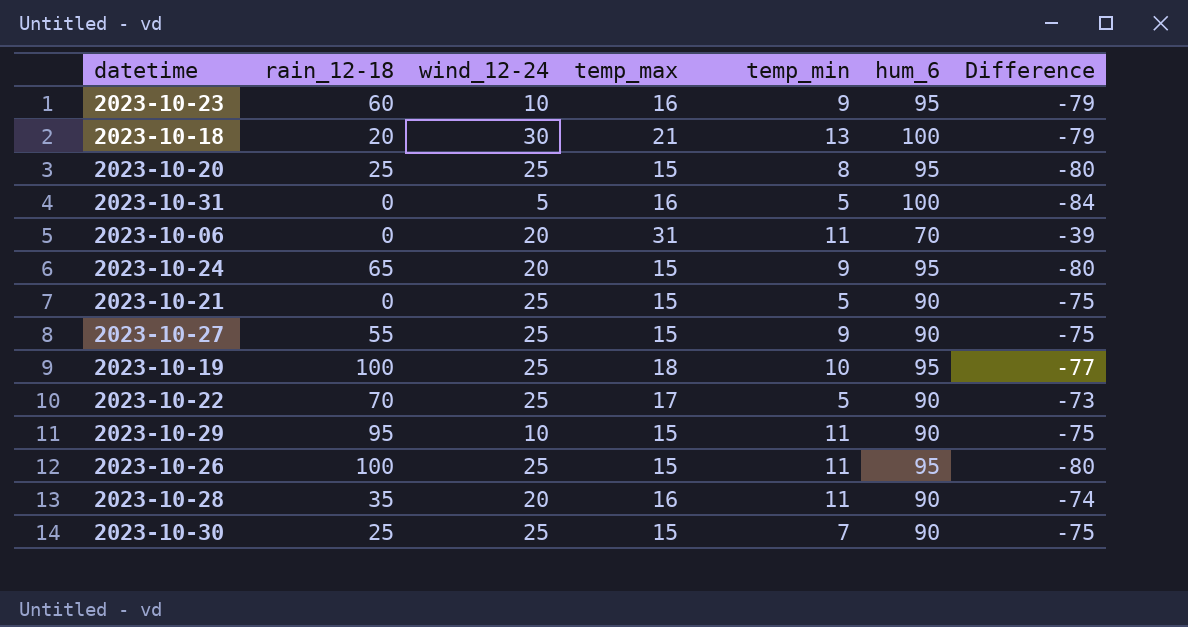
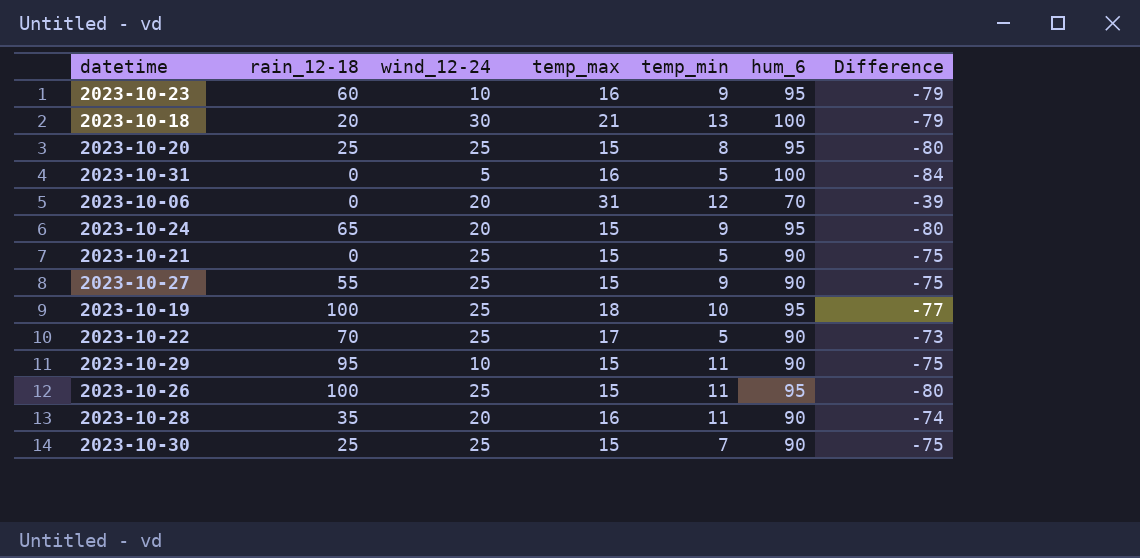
2023-10-06 | temp_min: 11 -> 12

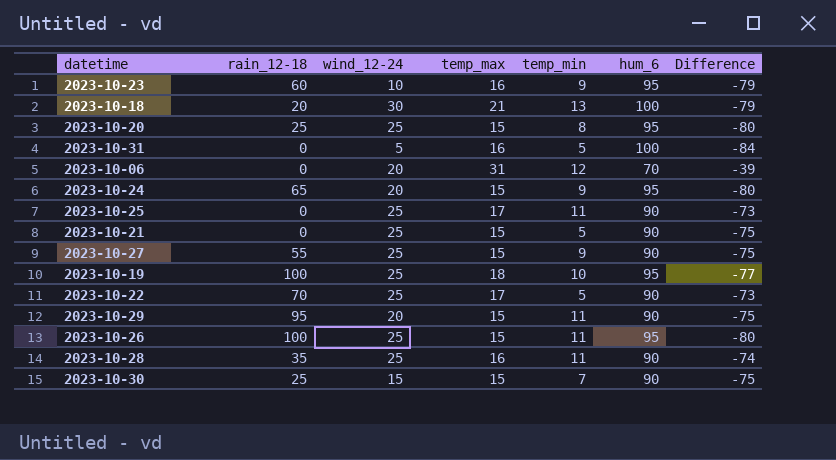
row 2023-10-25: none -> 0 | 25 | 17 | 11 | 90 | -73
2023-10-29 | wind_12-24: 10 -> 20
2023-10-28 | wind_12-24: 20 -> 25
2023-10-30 | wind_12-24: 25 -> 15

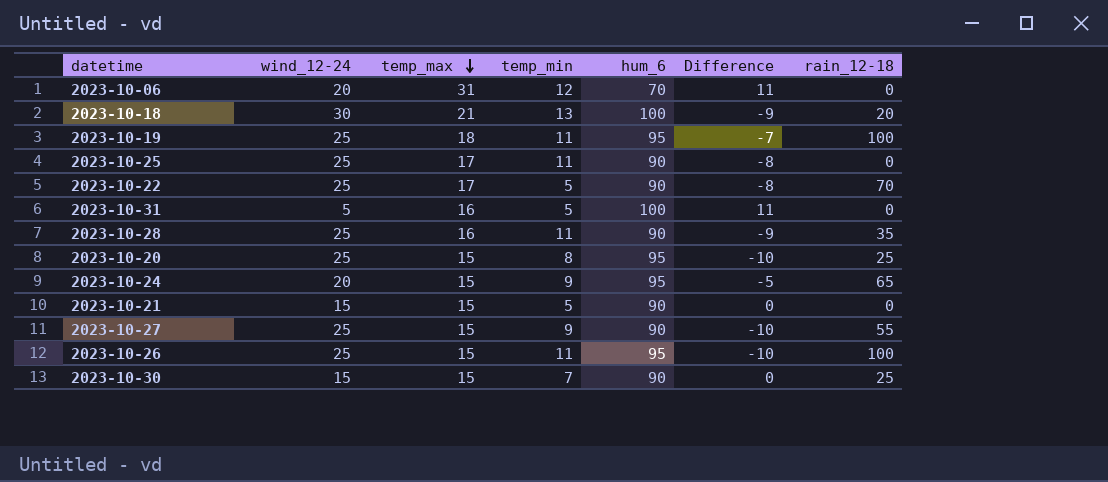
row order: none -> temp_max descending
column Difference | formula: [temp_max] - [hum_6] -> [temp_max] - [wind_12-24]
column rain_12-18 | position: 2 -> 7
row 2023-10-23: 60 | 10 | 16 | 9 | 95 | -79 -> none
row 2023-10-29: 95 | 20 | 15 | 11 | 90 | -75 -> none
2023-10-19 | temp_min: 10 -> 11
2023-10-21 | wind_12-24: 25 -> 15

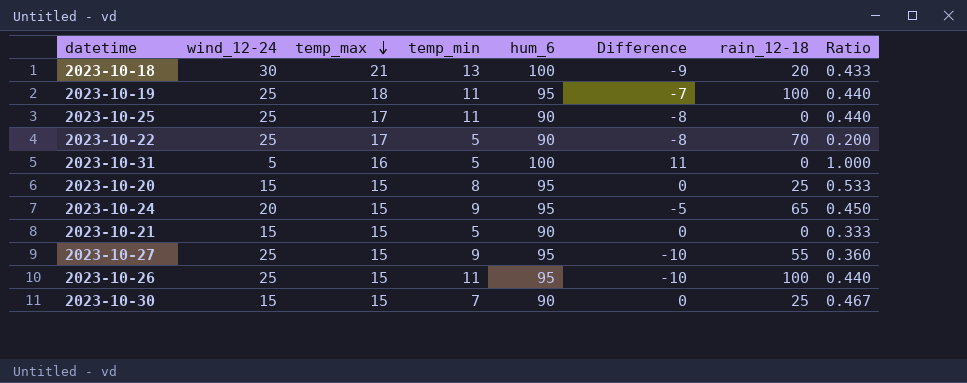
column Ratio | formula: none -> [temp_min] / [wind_12-24]
row 2023-10-06: 20 | 31 | 12 | 70 | 11 | 0 -> none
row 2023-10-28: 25 | 16 | 11 | 90 | -9 | 35 -> none
2023-10-20 | wind_12-24: 25 -> 15
2023-10-20 | Difference: -10 -> 0
2023-10-27 | hum_6: 90 -> 95

